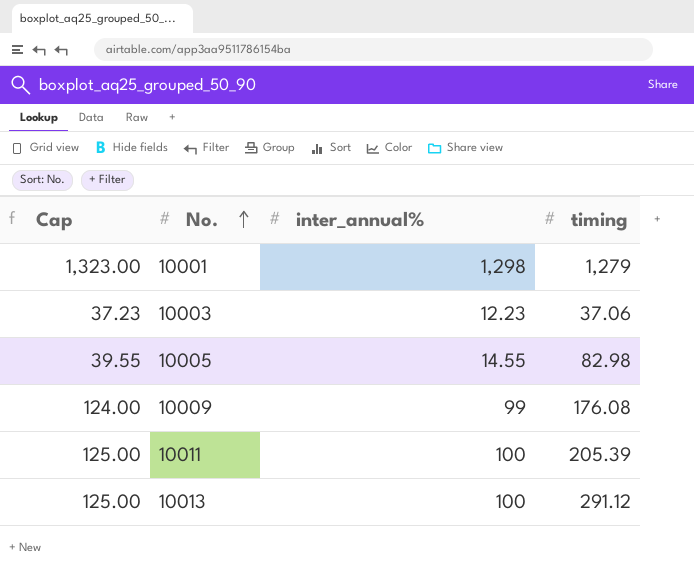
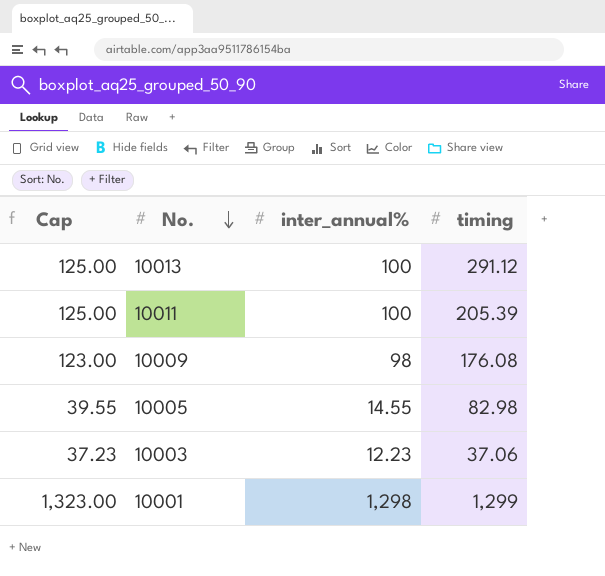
row order: No. ascending -> No. descending
10009 | Cap: 124.00 -> 123.00
10009 | inter_annual%: 99 -> 98
10001 | timing: 1,279 -> 1,299

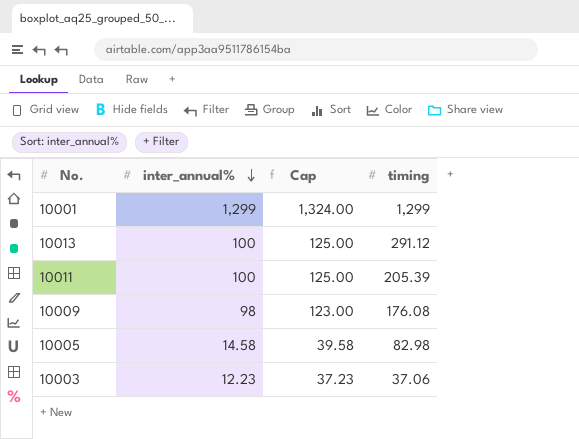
row order: No. descending -> inter_annual% descending
column Cap | position: 1 -> 3
10001 | inter_annual%: 1,298 -> 1,299
10001 | Cap: 1,323.00 -> 1,324.00
10005 | inter_annual%: 14.55 -> 14.58
10005 | Cap: 39.55 -> 39.58

